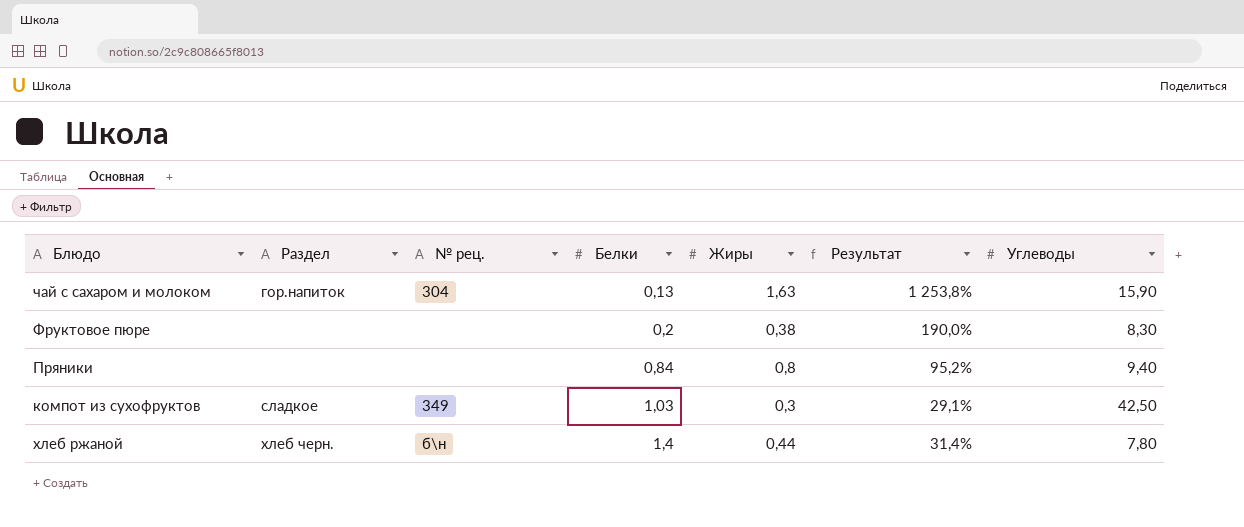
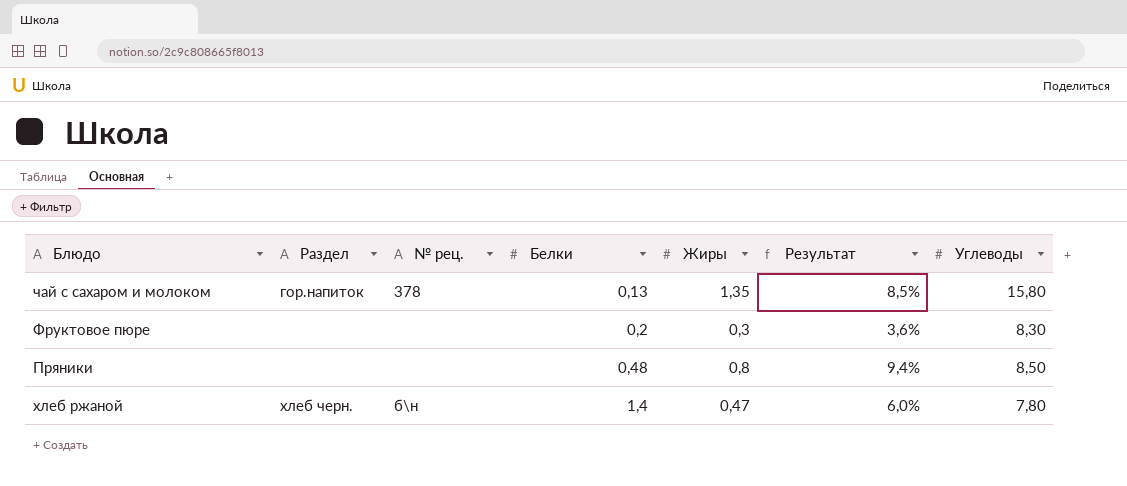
column Результат | formula: [Жиры] / [Белки] -> [Жиры] / [Углеводы]
row компот из сухофруктов: сладкое | 349 | 1,03 | 0,3 | 29,1% | 42,50 -> none
чай с сахаром и молоком | № рец.: 304 -> 378
чай с сахаром и молоком | Жиры: 1,63 -> 1,35
чай с сахаром и молоком | Углеводы: 15,90 -> 15,80
Фруктовое пюре | Жиры: 0,38 -> 0,3
Пряники | Белки: 0,84 -> 0,48
Пряники | Углеводы: 9,40 -> 8,50
хлеб ржаной | Жиры: 0,44 -> 0,47

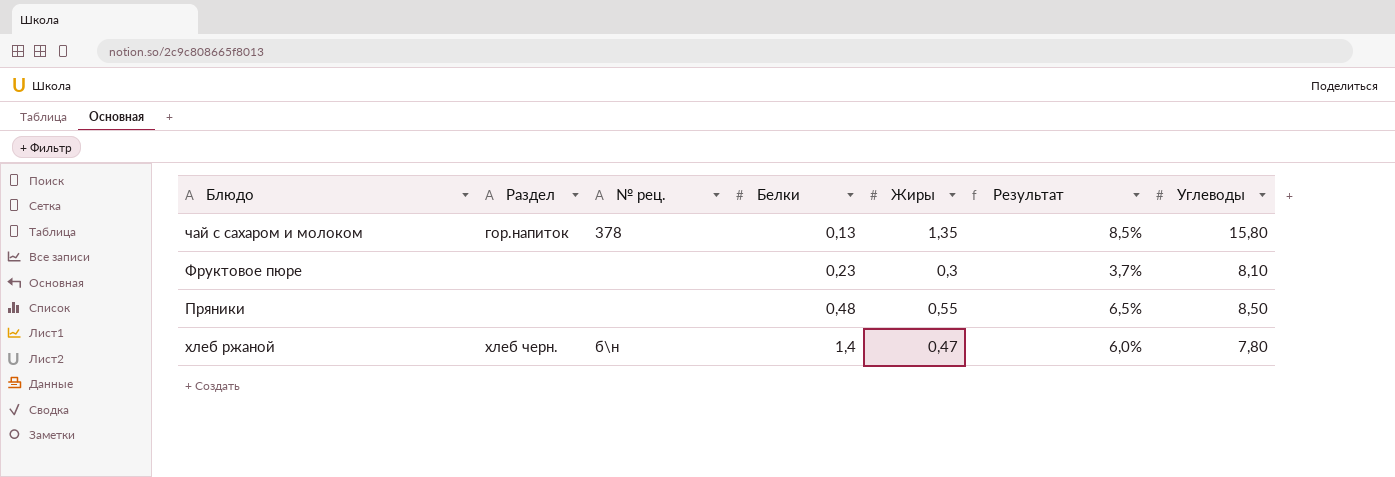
Фруктовое пюре | Белки: 0,2 -> 0,23
Фруктовое пюре | Результат: 3,6% -> 3,7%
Фруктовое пюре | Углеводы: 8,30 -> 8,10
Пряники | Жиры: 0,8 -> 0,55
Пряники | Результат: 9,4% -> 6,5%

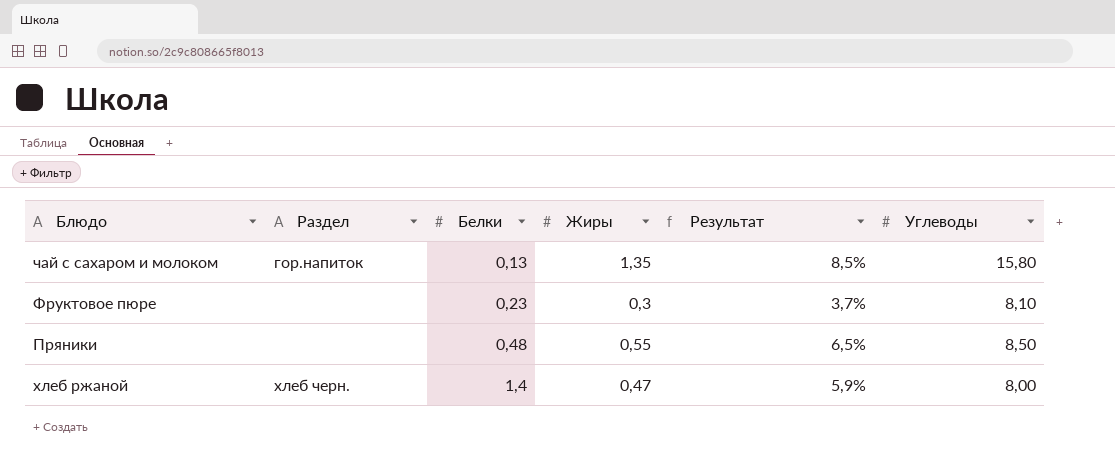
column № рец. | position: 3 -> none
хлеб ржаной | Результат: 6,0% -> 5,9%
хлеб ржаной | Углеводы: 7,80 -> 8,00

